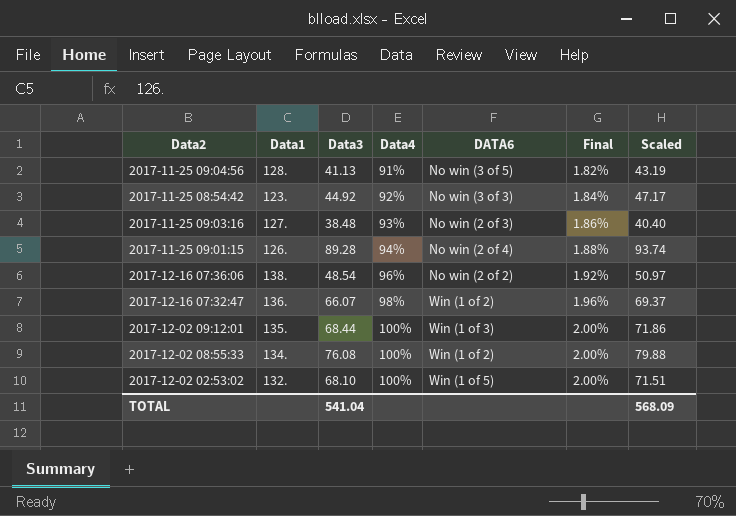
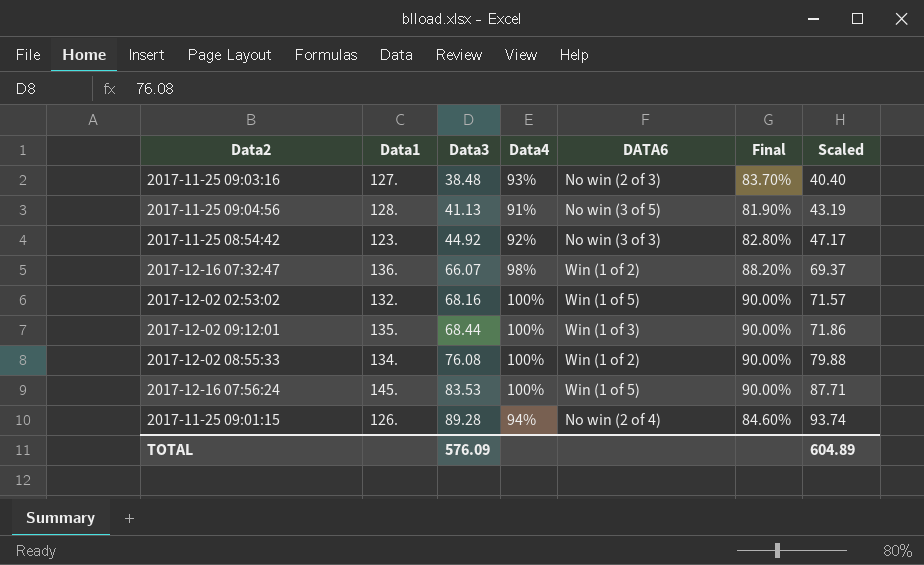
row order: Data4 ascending -> Data3 ascending
column Final | formula: [Data4] * 0.02 -> [Data4] * 0.9
row 2017-12-16 07:36:06: 138. | 48.54 | 96% | No win (2 of 2) | 1.92% | 50.97 -> none
2017-12-02 02:53:02 | Data3: 68.10 -> 68.16
2017-12-02 02:53:02 | Scaled: 71.51 -> 71.57
row 2017-12-16 07:56:24: none -> 145. | 83.53 | 100% | Win (1 of 5) | 90.00% | 87.71
TOTAL | Data3: 541.04 -> 576.09
TOTAL | Scaled: 568.09 -> 604.89

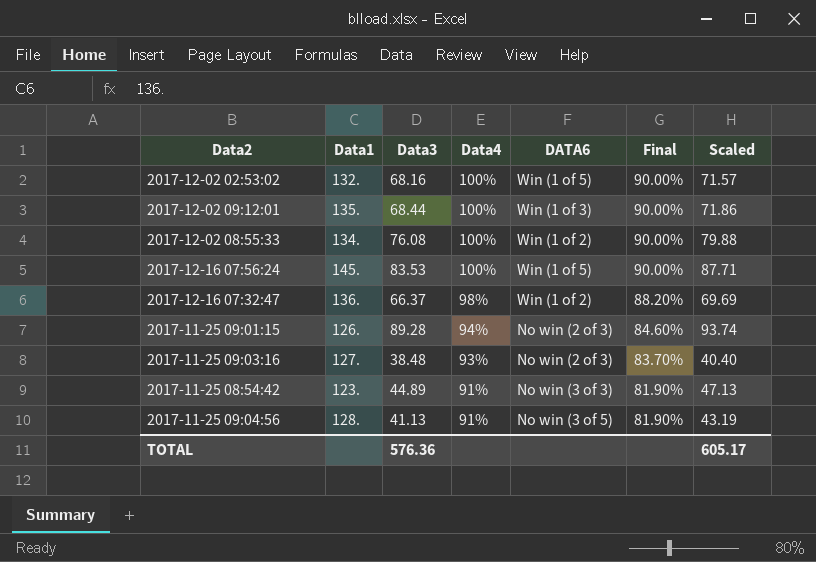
row order: Data3 ascending -> Data4 descending
2017-12-16 07:32:47 | Data3: 66.07 -> 66.37
2017-12-16 07:32:47 | Scaled: 69.37 -> 69.69
2017-11-25 09:01:15 | DATA6: No win (2 of 4) -> No win (2 of 3)
2017-11-25 08:54:42 | Data3: 44.92 -> 44.89
2017-11-25 08:54:42 | Data4: 92% -> 91%
2017-11-25 08:54:42 | Final: 82.80% -> 81.90%
2017-11-25 08:54:42 | Scaled: 47.17 -> 47.13
TOTAL | Data3: 576.09 -> 576.36
TOTAL | Scaled: 604.89 -> 605.17

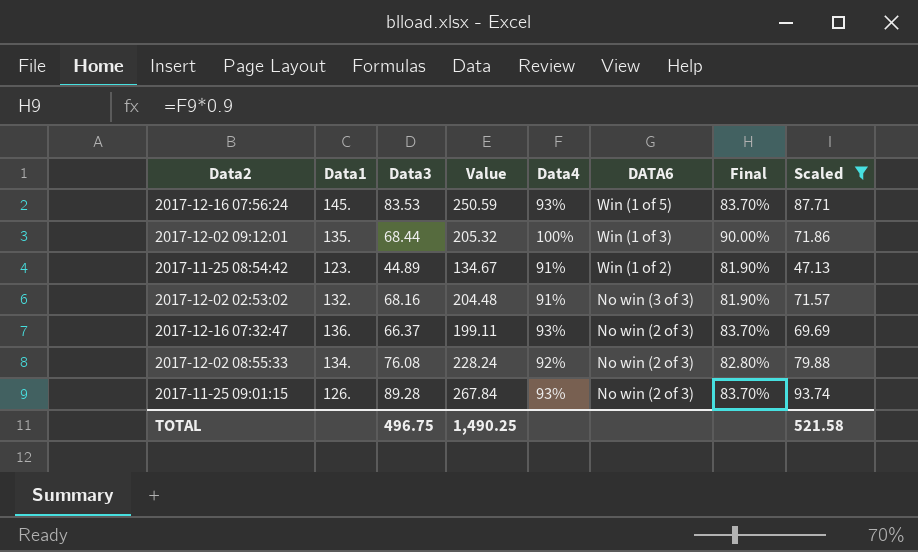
filter: none -> Scaled >= 47.13
row order: Data4 descending -> DATA6 descending
column Value | formula: none -> [Data3] * 3
2017-12-16 07:56:24 | Data4: 100% -> 93%
2017-12-16 07:56:24 | Final: 90.00% -> 83.70%
2017-11-25 08:54:42 | DATA6: No win (3 of 3) -> Win (1 of 2)
2017-12-02 02:53:02 | Data4: 100% -> 91%
2017-12-02 02:53:02 | DATA6: Win (1 of 5) -> No win (3 of 3)
2017-12-02 02:53:02 | Final: 90.00% -> 81.90%
2017-12-16 07:32:47 | Data4: 98% -> 93%
2017-12-16 07:32:47 | DATA6: Win (1 of 2) -> No win (2 of 3)
2017-12-16 07:32:47 | Final: 88.20% -> 83.70%
2017-12-02 08:55:33 | Data4: 100% -> 92%
2017-12-02 08:55:33 | DATA6: Win (1 of 2) -> No win (2 of 3)
2017-12-02 08:55:33 | Final: 90.00% -> 82.80%
2017-11-25 09:01:15 | Data4: 94% -> 93%
2017-11-25 09:01:15 | Final: 84.60% -> 83.70%
TOTAL | Data3: 576.36 -> 496.75
TOTAL | Scaled: 605.17 -> 521.58

